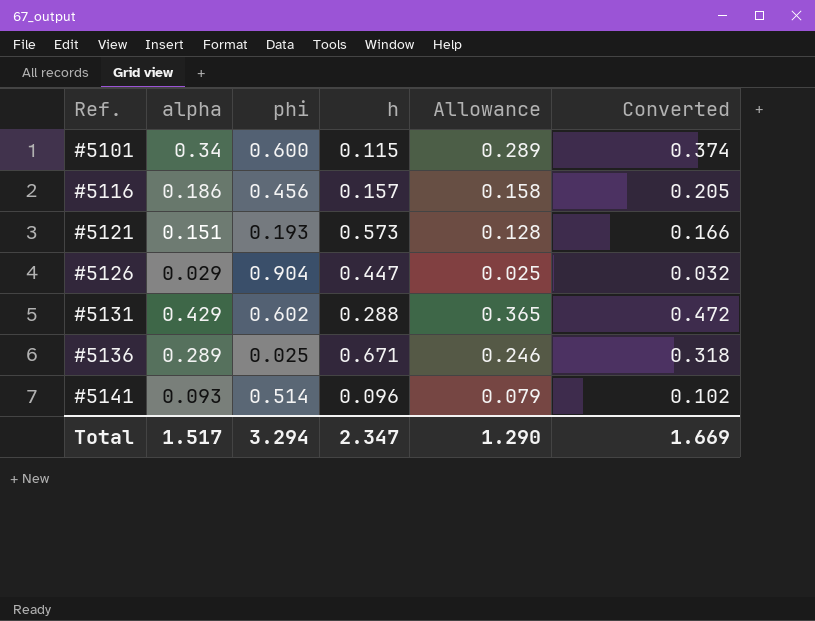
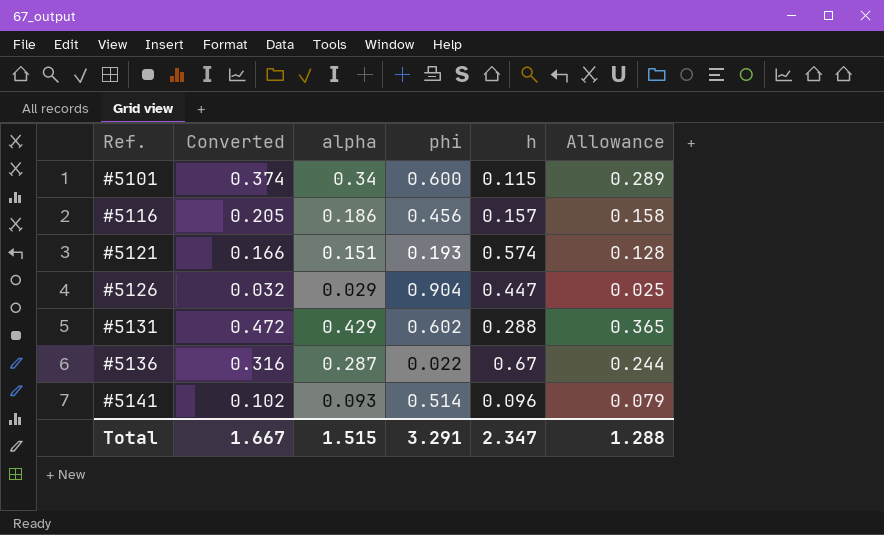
column Converted | position: 6 -> 2
#5121 | h: 0.573 -> 0.574
#5136 | Converted: 0.318 -> 0.316
#5136 | alpha: 0.289 -> 0.287
#5136 | phi: 0.025 -> 0.022
#5136 | h: 0.671 -> 0.67
#5136 | Allowance: 0.246 -> 0.244
Total | Converted: 1.669 -> 1.667
Total | alpha: 1.517 -> 1.515
Total | phi: 3.294 -> 3.291
Total | Allowance: 1.290 -> 1.288

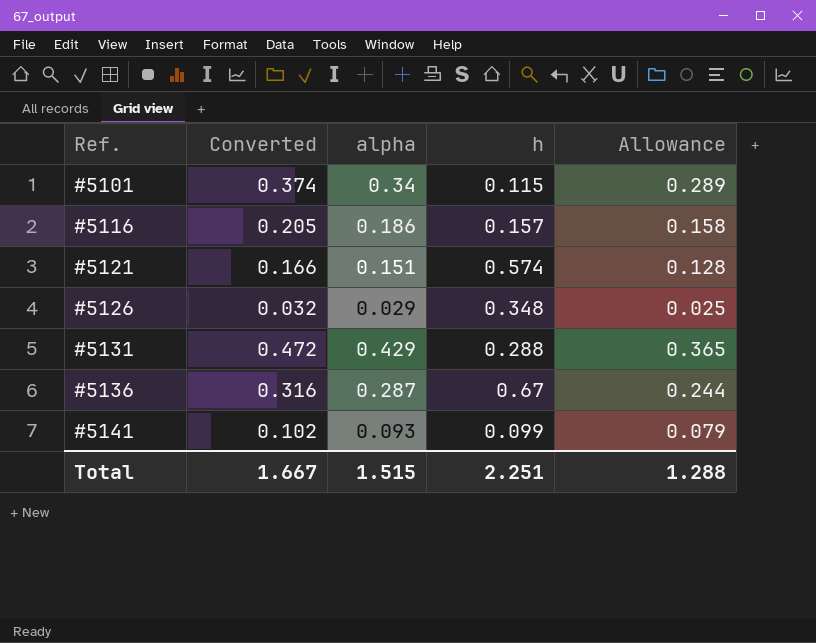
column phi | position: 4 -> none
#5126 | h: 0.447 -> 0.348
#5141 | h: 0.096 -> 0.099
Total | h: 2.347 -> 2.251

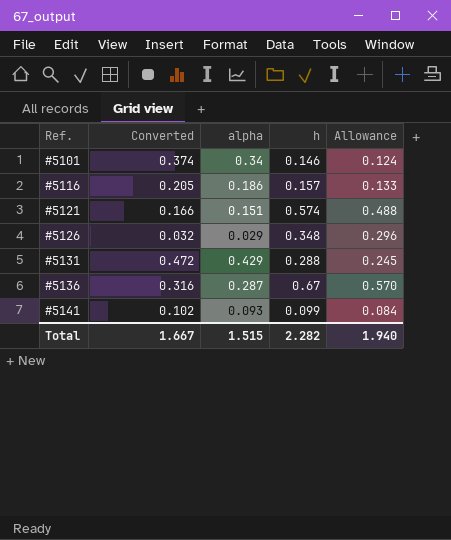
column Allowance | formula: [alpha] * 0.85 -> [h] * 0.85
#5101 | h: 0.115 -> 0.146
Total | h: 2.251 -> 2.282
Total | Allowance: 1.288 -> 1.940

